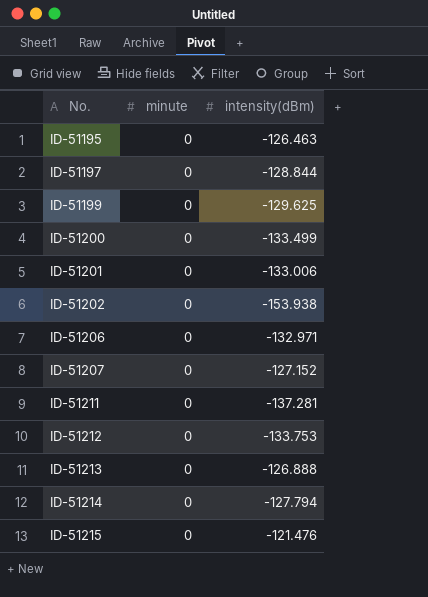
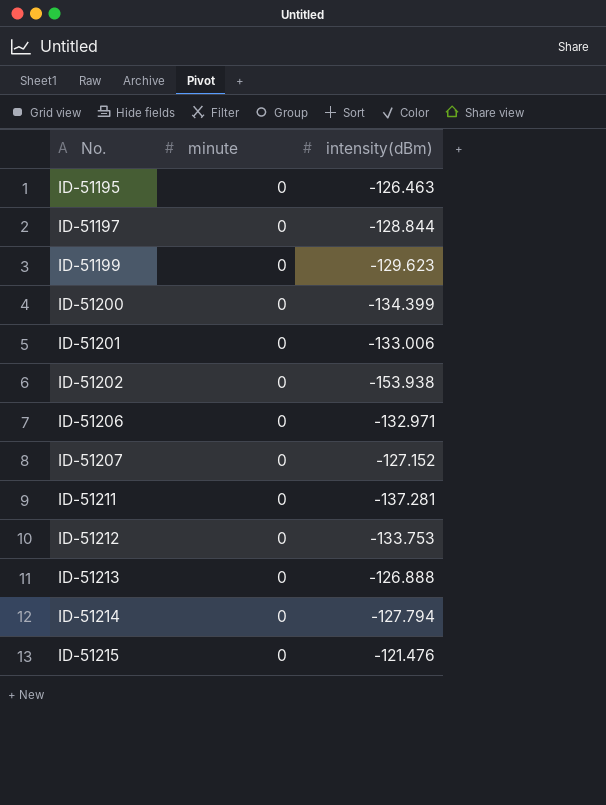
ID-51199 | intensity(dBm): -129.625 -> -129.623
ID-51200 | intensity(dBm): -133.499 -> -134.399

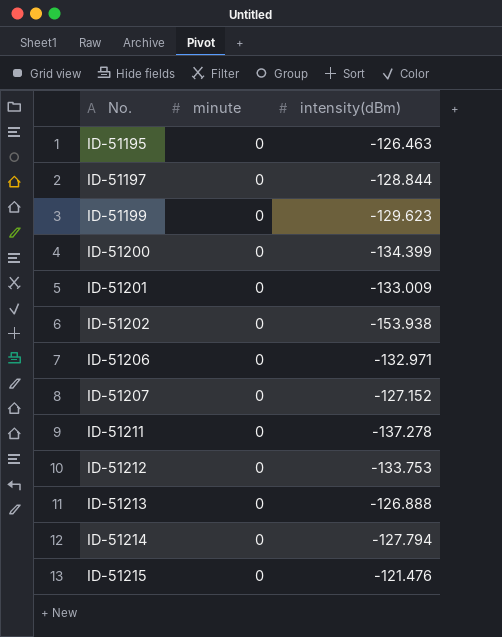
ID-51201 | intensity(dBm): -133.006 -> -133.009
ID-51211 | intensity(dBm): -137.281 -> -137.278

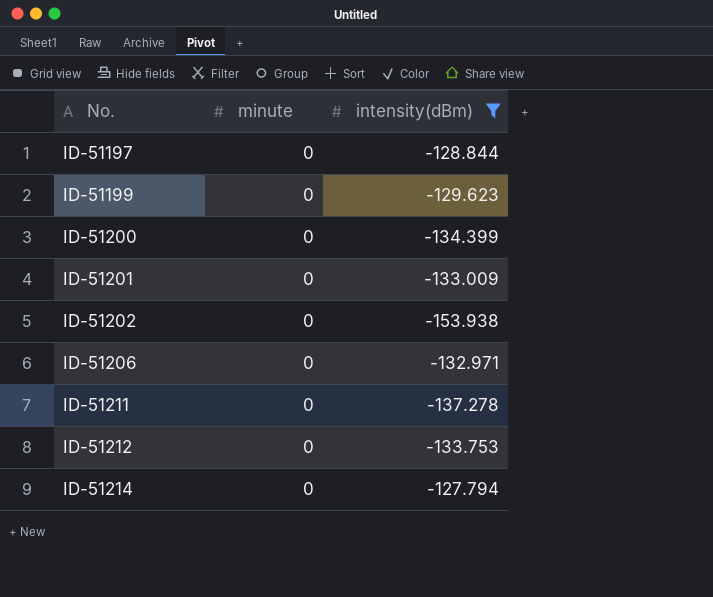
filter: none -> intensity(dBm) <= -127.794

